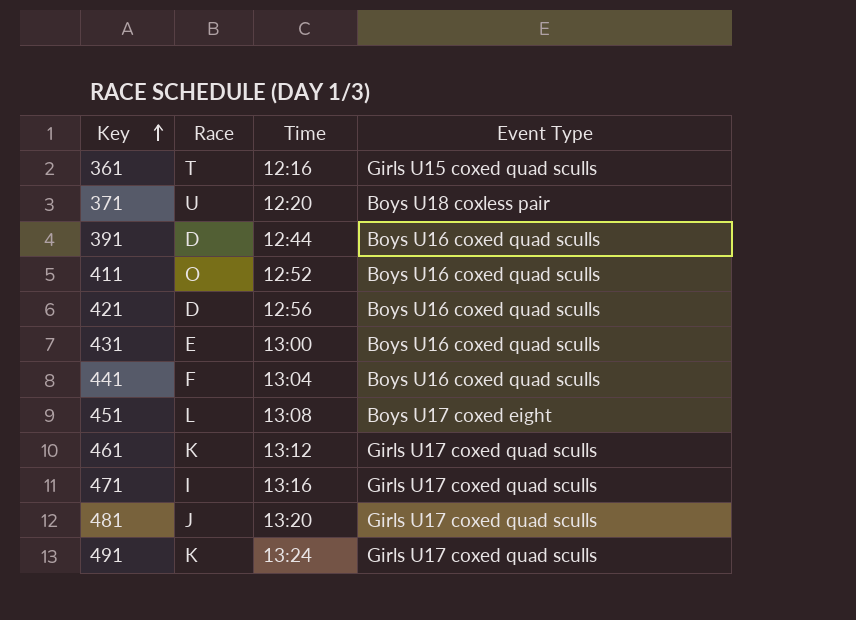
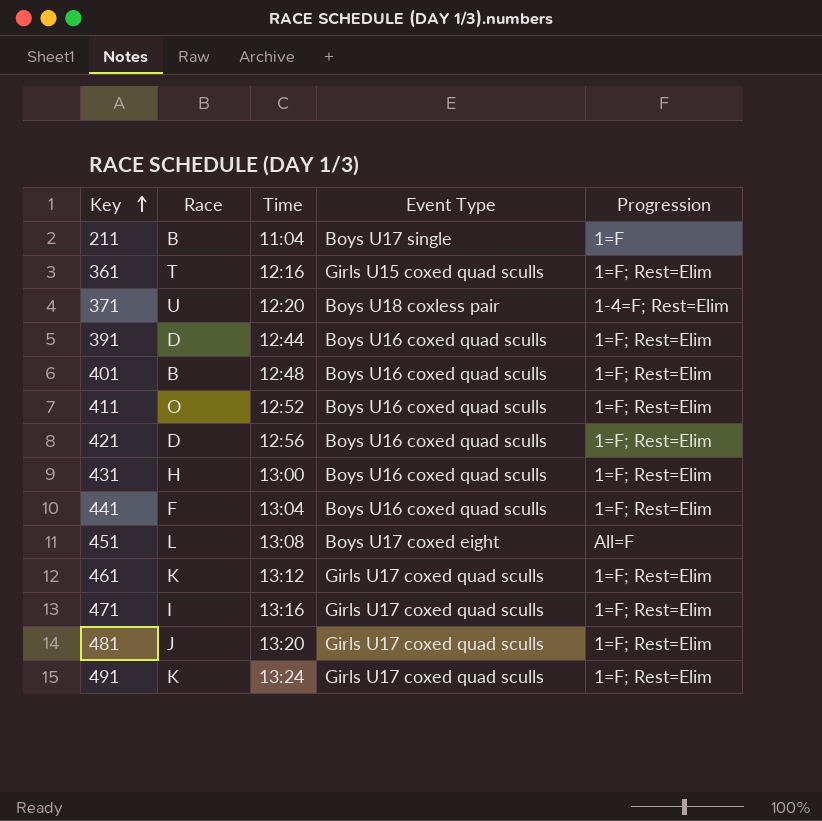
column Progression | position: none -> 5
row 211: none -> B | 11:04 | Boys U17 single | 1=F
row 401: none -> B | 12:48 | Boys U16 coxed quad sculls | 1=F; Rest=Elim
431 | Race: E -> H

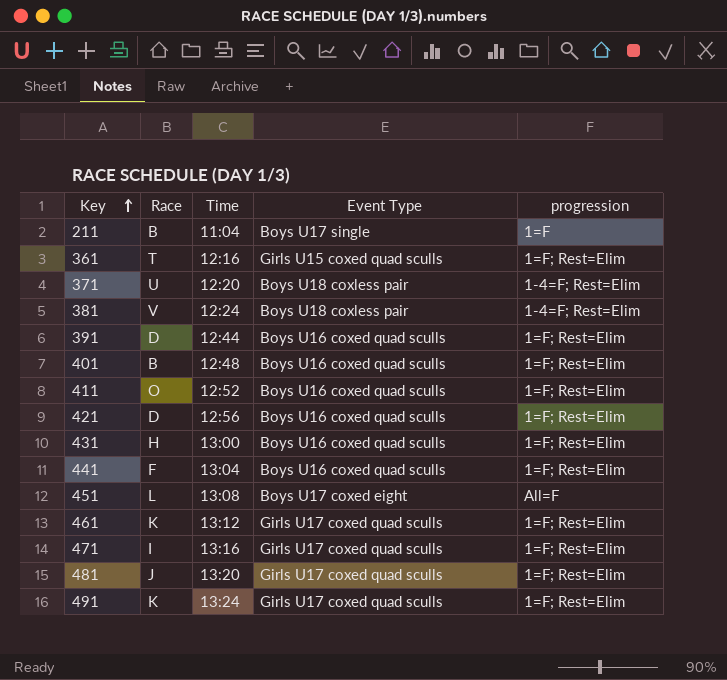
column name: Progression -> progression
row 381: none -> V | 12:24 | Boys U18 coxless pair | 1-4=F; Rest=Elim

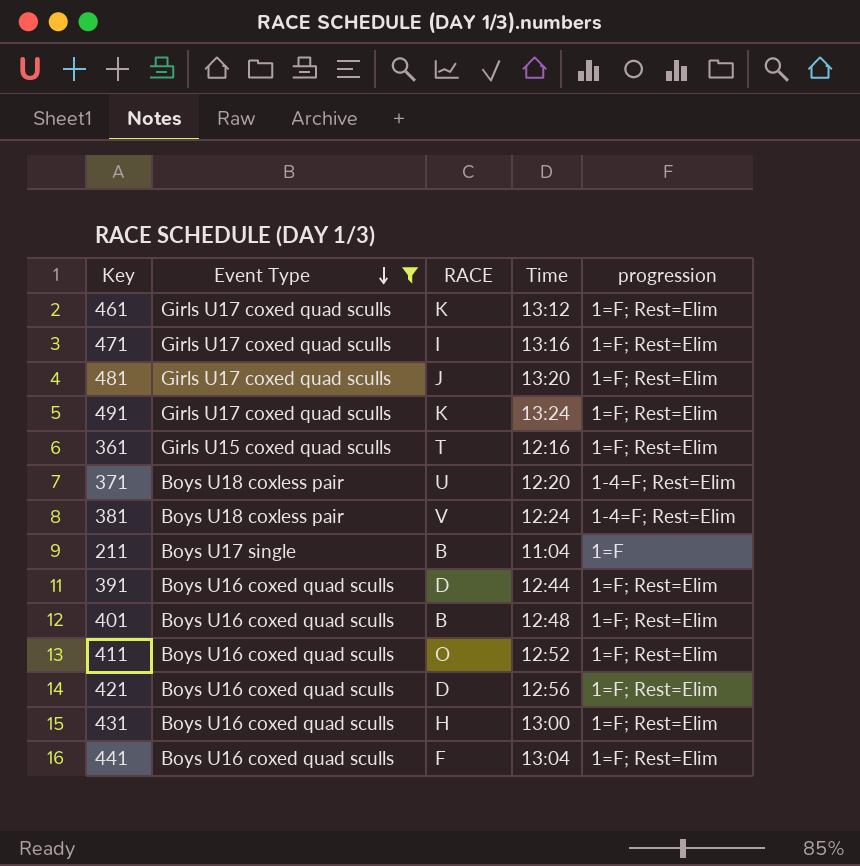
filter: none -> Event Type != Boys U17 coxed eight
row order: Key ascending -> Event Type descending
column Event Type | position: 4 -> 2
column name: Race -> RACE

